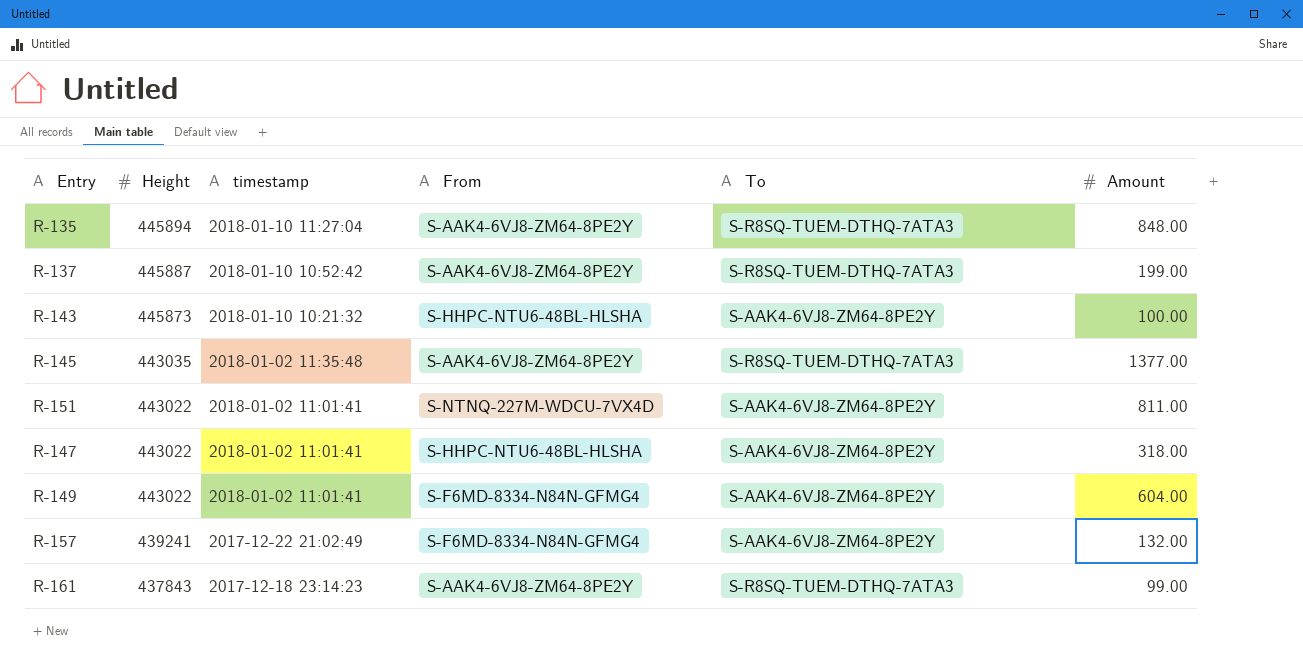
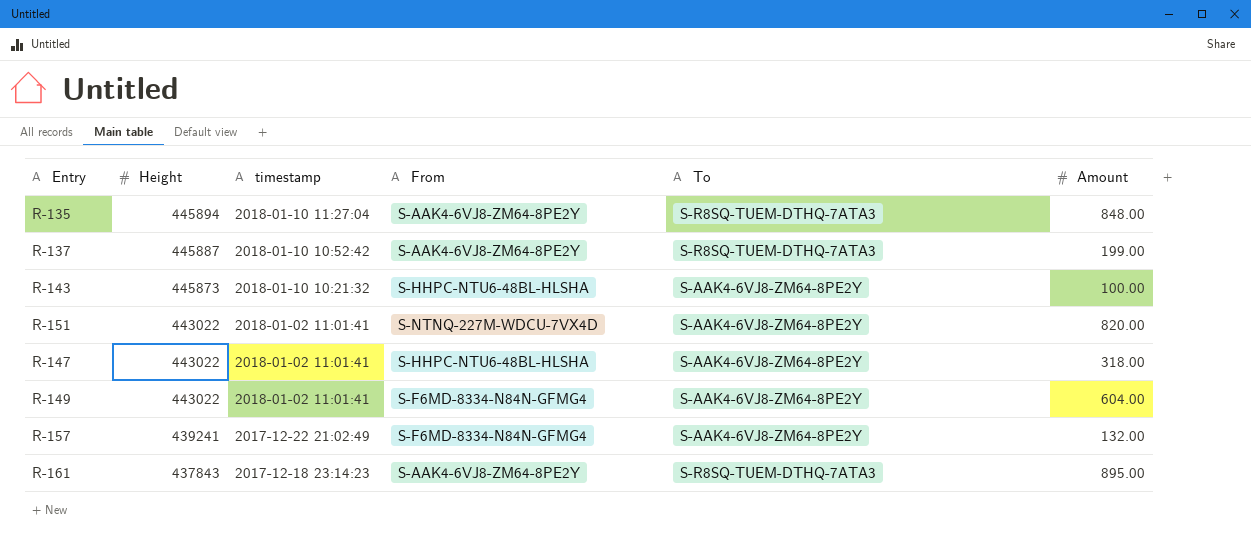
row R-145: 443035 | 2018-01-02 11:35:48 | S-AAK4-6VJ8-ZM64-8PE2Y | S-R8SQ-TUEM-DTHQ-7ATA3 | 1377.00 -> none
R-151 | Amount: 811.00 -> 820.00
R-161 | Amount: 99.00 -> 895.00

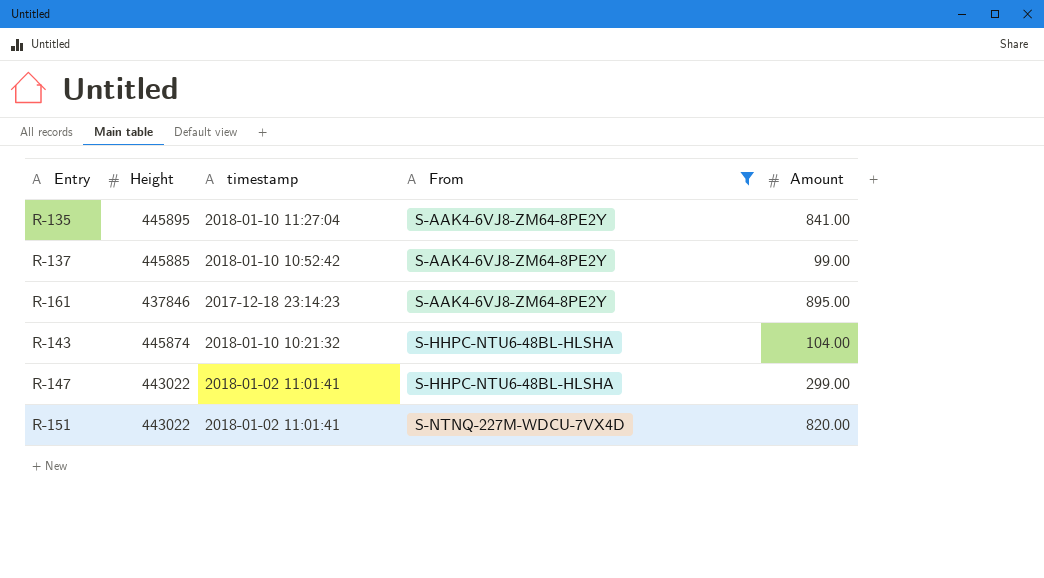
filter: none -> From != S-F6MD-8334-N84N-GFMG4
row order: Height descending -> From ascending
column To | position: 5 -> none
R-135 | Height: 445894 -> 445895
R-135 | Amount: 848.00 -> 841.00
R-137 | Height: 445887 -> 445885
R-137 | Amount: 199.00 -> 99.00
R-161 | Height: 437843 -> 437846
R-143 | Height: 445873 -> 445874
R-143 | Amount: 100.00 -> 104.00
R-147 | Amount: 318.00 -> 299.00

